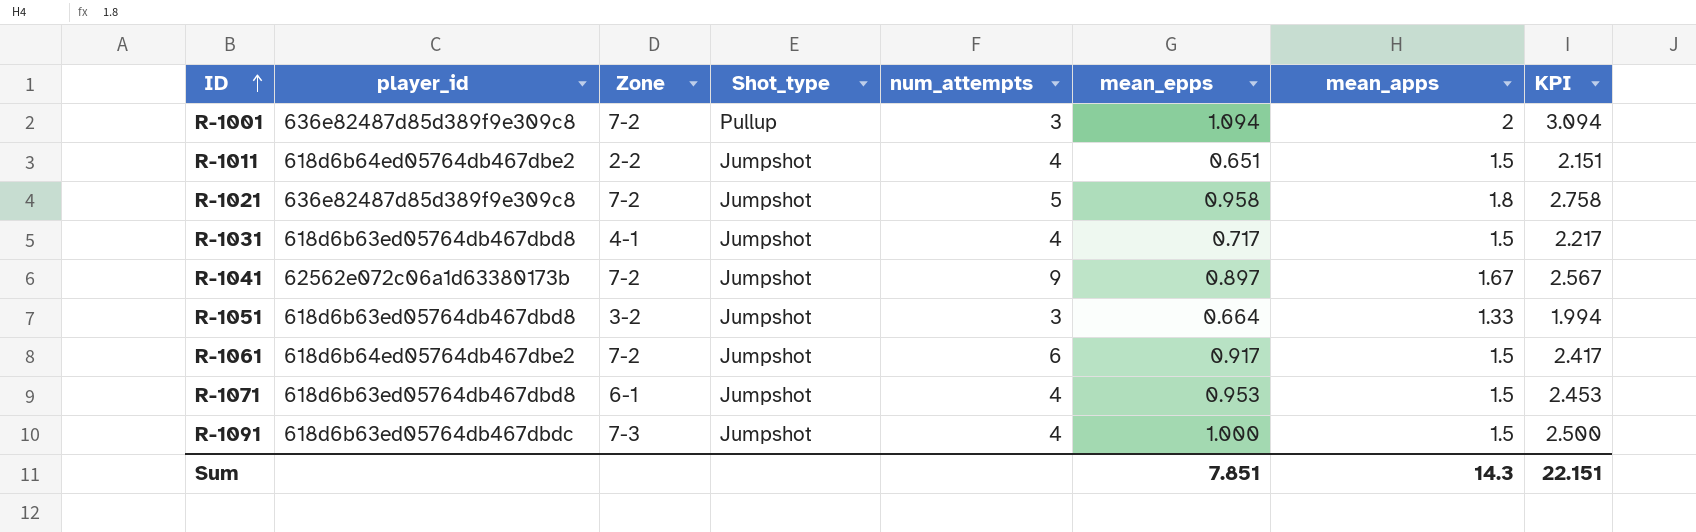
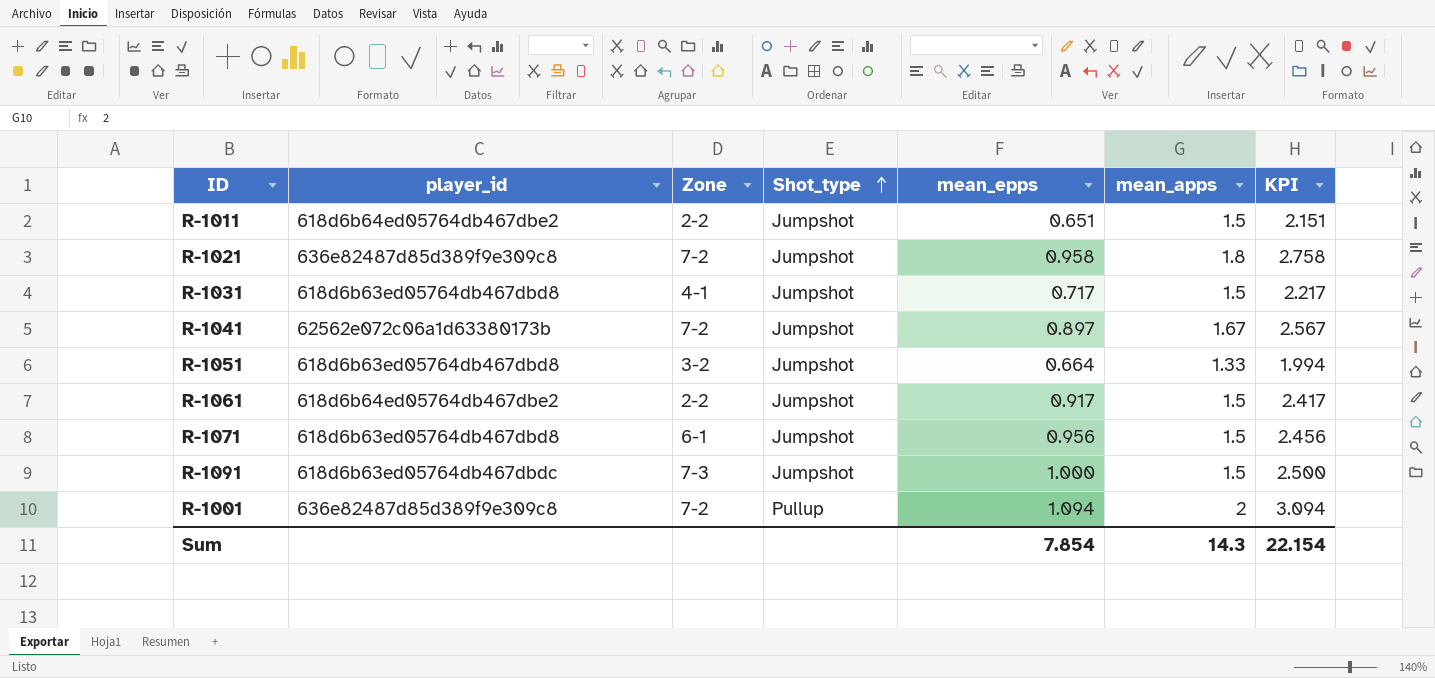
row order: ID ascending -> Shot_type ascending
column num_attempts | position: 5 -> none
R-1061 | Zone: 7-2 -> 2-2
R-1071 | mean_epps: 0.953 -> 0.956
R-1071 | KPI: 2.453 -> 2.456
Sum | mean_epps: 7.851 -> 7.854
Sum | KPI: 22.151 -> 22.154

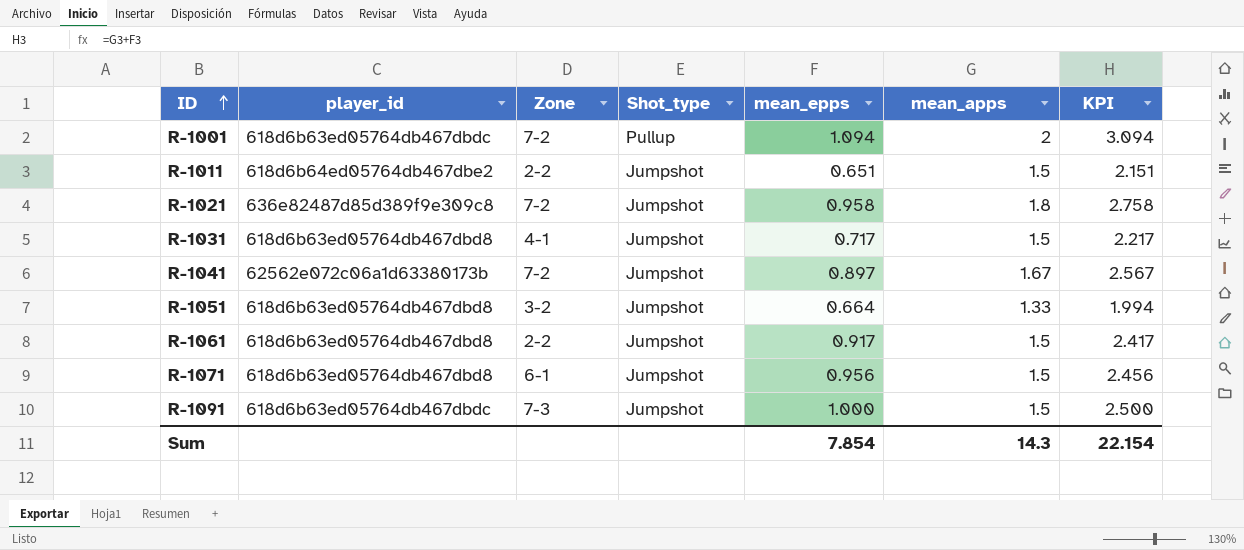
row order: Shot_type ascending -> ID ascending
R-1001 | player_id: 636e82487d85d389f9e309c8 -> 618d6b63ed05764db467dbdc
R-1061 | player_id: 618d6b64ed05764db467dbe2 -> 618d6b63ed05764db467dbd8

